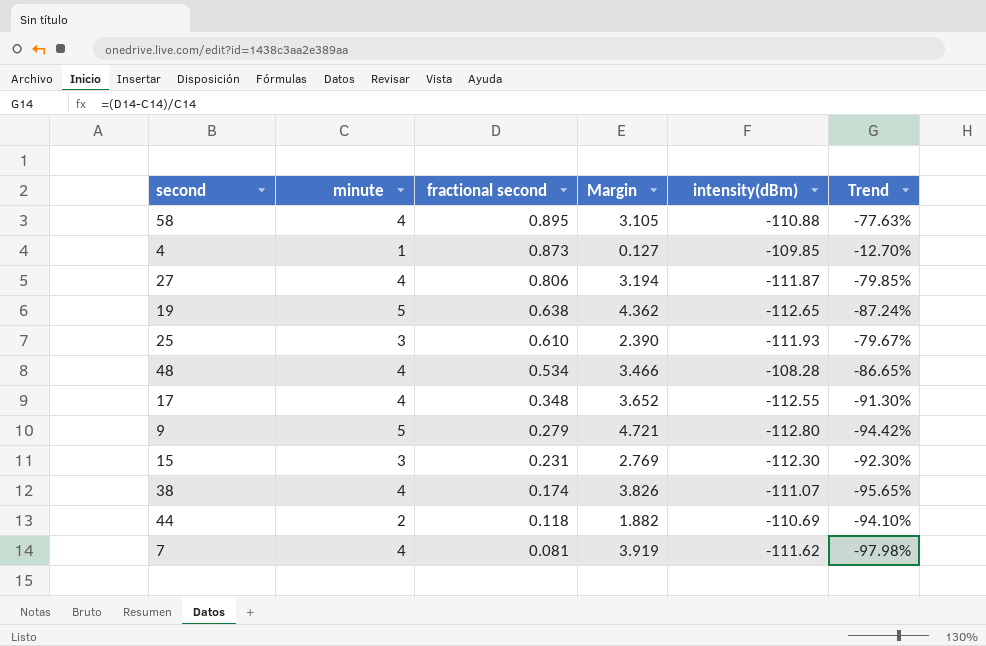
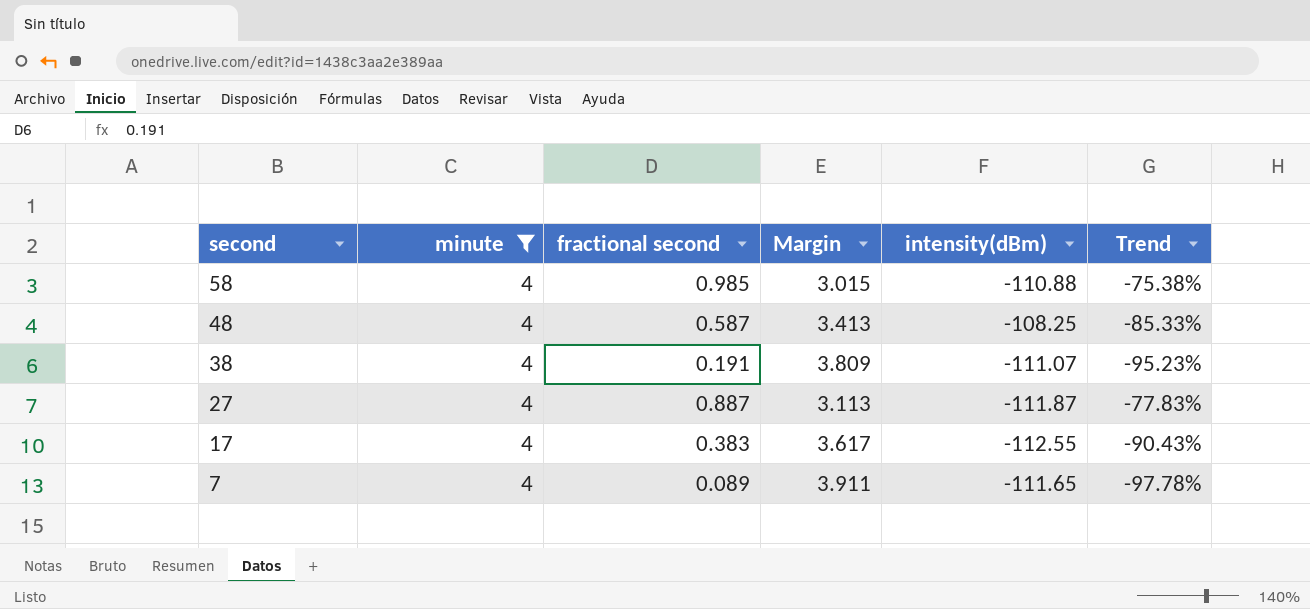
filter: none -> minute = 4
row order: fractional second descending -> second descending
58 | fractional second: 0.895 -> 0.985
58 | Margin: 3.105 -> 3.015
58 | Trend: -77.63% -> -75.38%
48 | fractional second: 0.534 -> 0.587
48 | Margin: 3.466 -> 3.413
48 | intensity(dBm): -108.28 -> -108.25
48 | Trend: -86.65% -> -85.33%
38 | fractional second: 0.174 -> 0.191
38 | Margin: 3.826 -> 3.809
38 | Trend: -95.65% -> -95.23%
27 | fractional second: 0.806 -> 0.887
27 | Margin: 3.194 -> 3.113
27 | Trend: -79.85% -> -77.83%
17 | fractional second: 0.348 -> 0.383
17 | Margin: 3.652 -> 3.617
17 | Trend: -91.30% -> -90.43%
7 | fractional second: 0.081 -> 0.089
7 | Margin: 3.919 -> 3.911
7 | intensity(dBm): -111.62 -> -111.65
7 | Trend: -97.98% -> -97.78%

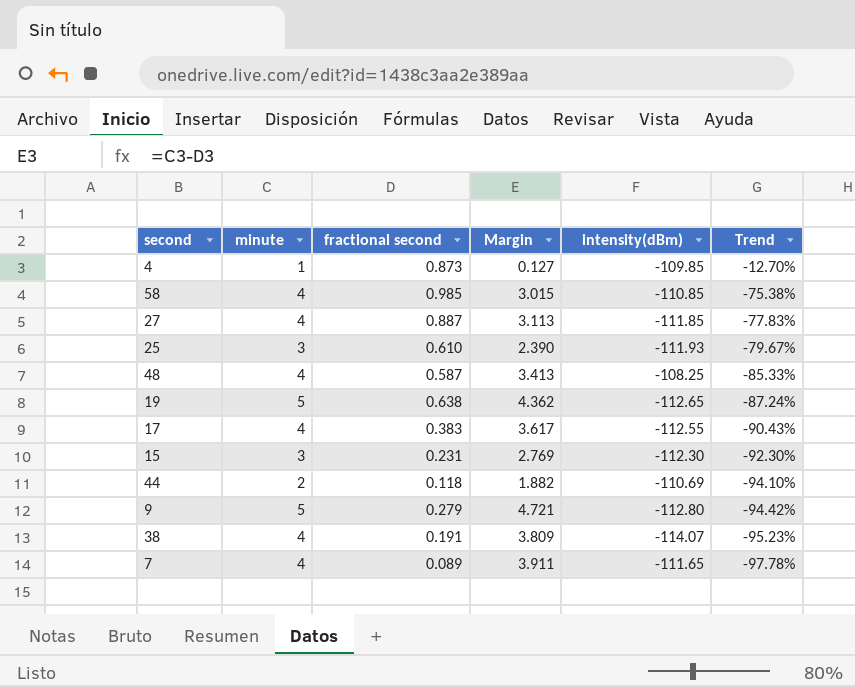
filter: minute = 4 -> none
row order: second descending -> Trend descending
58 | intensity(dBm): -110.88 -> -110.85
27 | intensity(dBm): -111.87 -> -111.85
38 | intensity(dBm): -111.07 -> -114.07

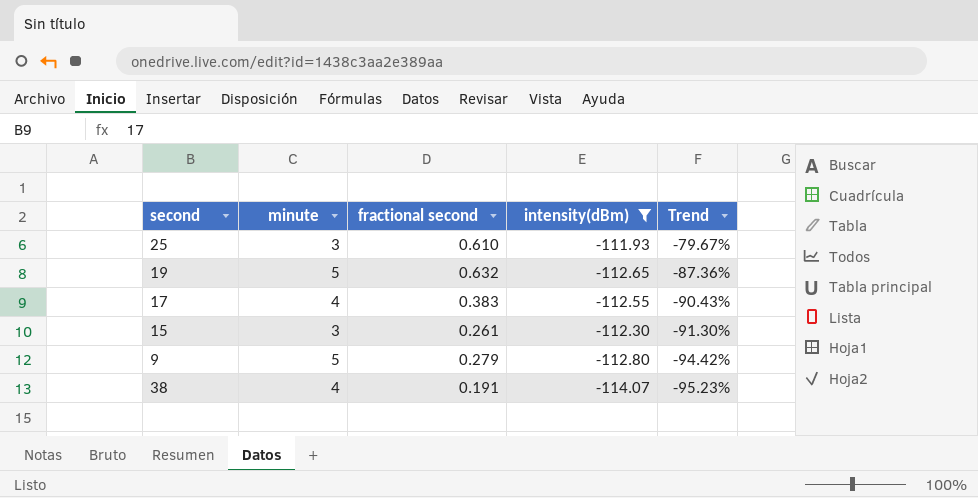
filter: none -> intensity(dBm) <= -111.93
column Margin | formula: [minute] - [fractional second] -> none
19 | fractional second: 0.638 -> 0.632
19 | Trend: -87.24% -> -87.36%
15 | fractional second: 0.231 -> 0.261
15 | Trend: -92.30% -> -91.30%

